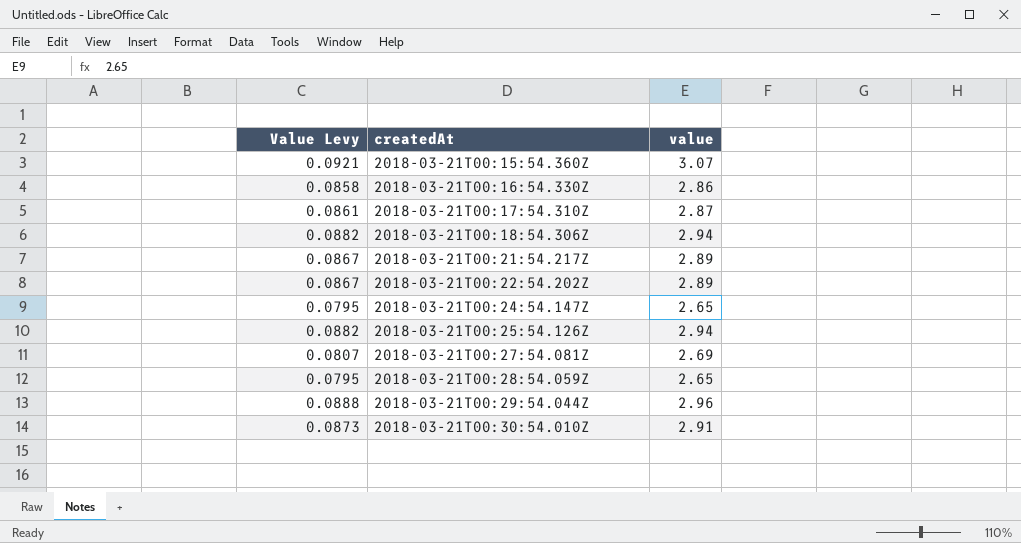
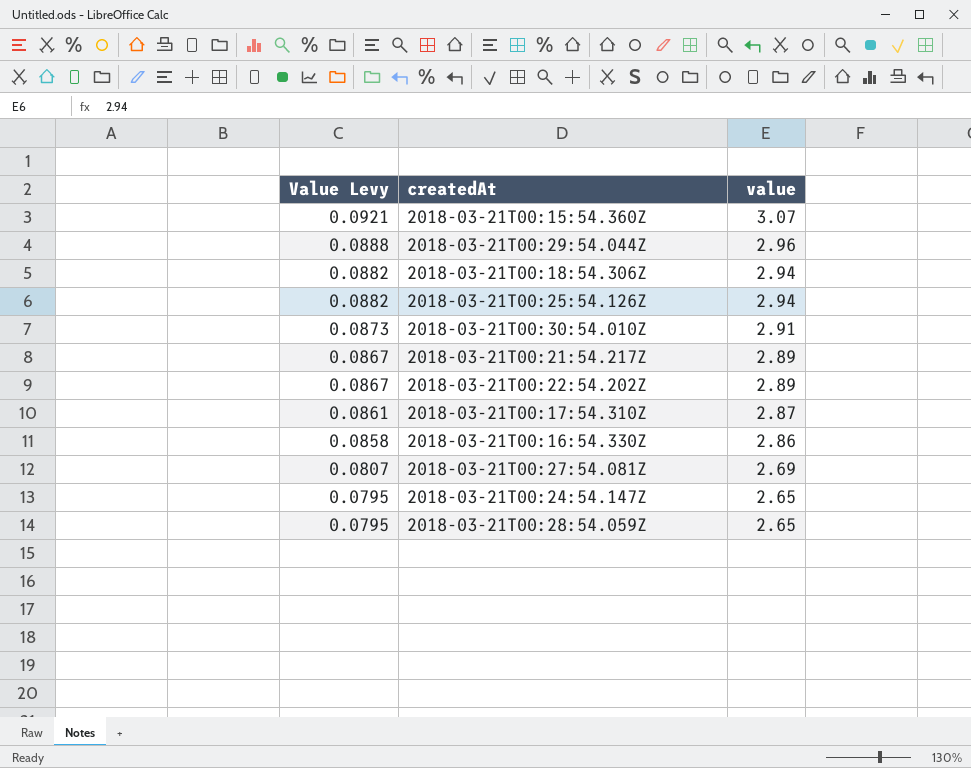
row order: createdAt ascending -> Value Levy descending

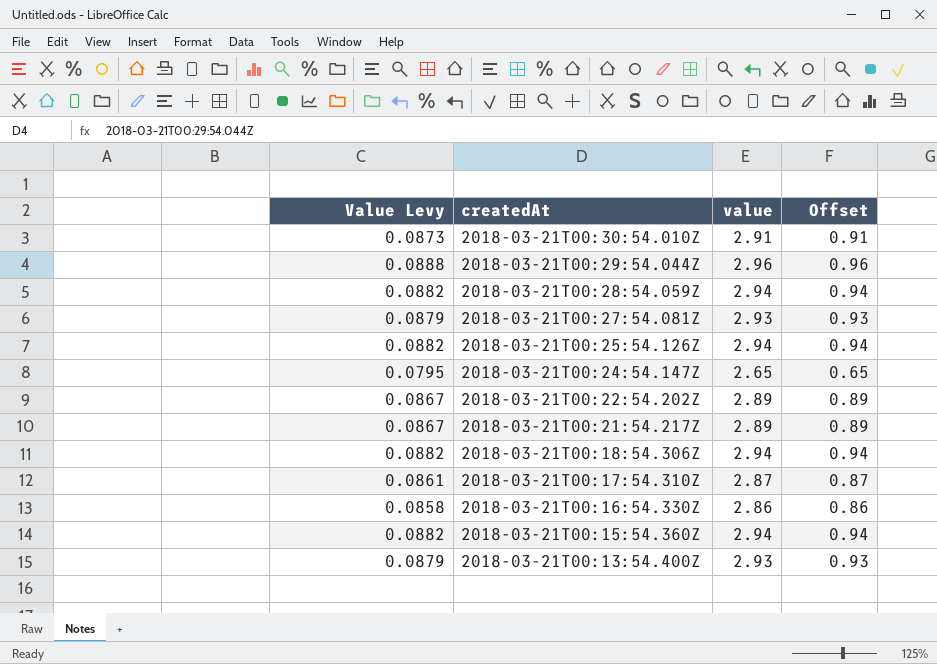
row order: Value Levy descending -> createdAt descending
column Offset | formula: none -> [value] - 2
2018-03-21T00:28:54.059Z | Value Levy: 0.0795 -> 0.0882
2018-03-21T00:28:54.059Z | value: 2.65 -> 2.94
2018-03-21T00:27:54.081Z | Value Levy: 0.0807 -> 0.0879
2018-03-21T00:27:54.081Z | value: 2.69 -> 2.93
2018-03-21T00:15:54.360Z | Value Levy: 0.0921 -> 0.0882
2018-03-21T00:15:54.360Z | value: 3.07 -> 2.94
row 2018-03-21T00:13:54.400Z: none -> 0.0879 | 2.93 | 0.93

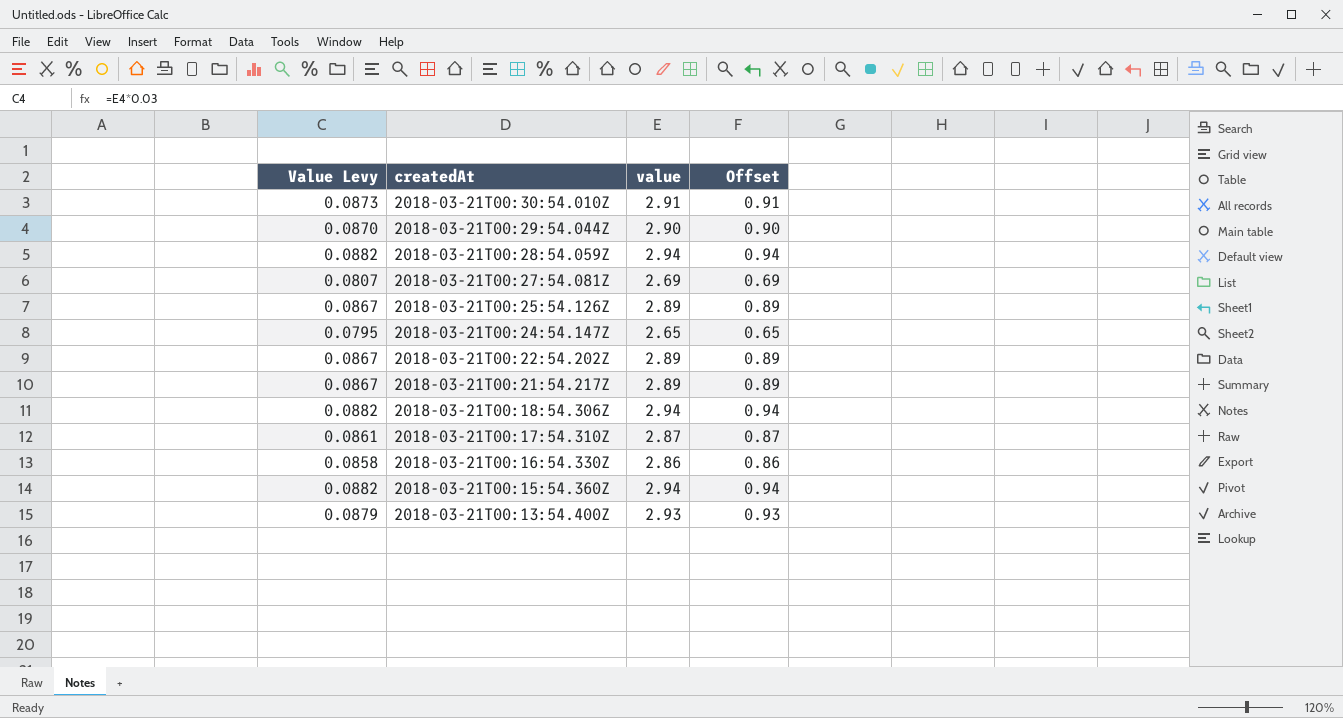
2018-03-21T00:29:54.044Z | Value Levy: 0.0888 -> 0.0870
2018-03-21T00:29:54.044Z | value: 2.96 -> 2.90
2018-03-21T00:29:54.044Z | Offset: 0.96 -> 0.90
2018-03-21T00:27:54.081Z | Value Levy: 0.0879 -> 0.0807
2018-03-21T00:27:54.081Z | value: 2.93 -> 2.69
2018-03-21T00:27:54.081Z | Offset: 0.93 -> 0.69
2018-03-21T00:25:54.126Z | Value Levy: 0.0882 -> 0.0867
2018-03-21T00:25:54.126Z | value: 2.94 -> 2.89
2018-03-21T00:25:54.126Z | Offset: 0.94 -> 0.89

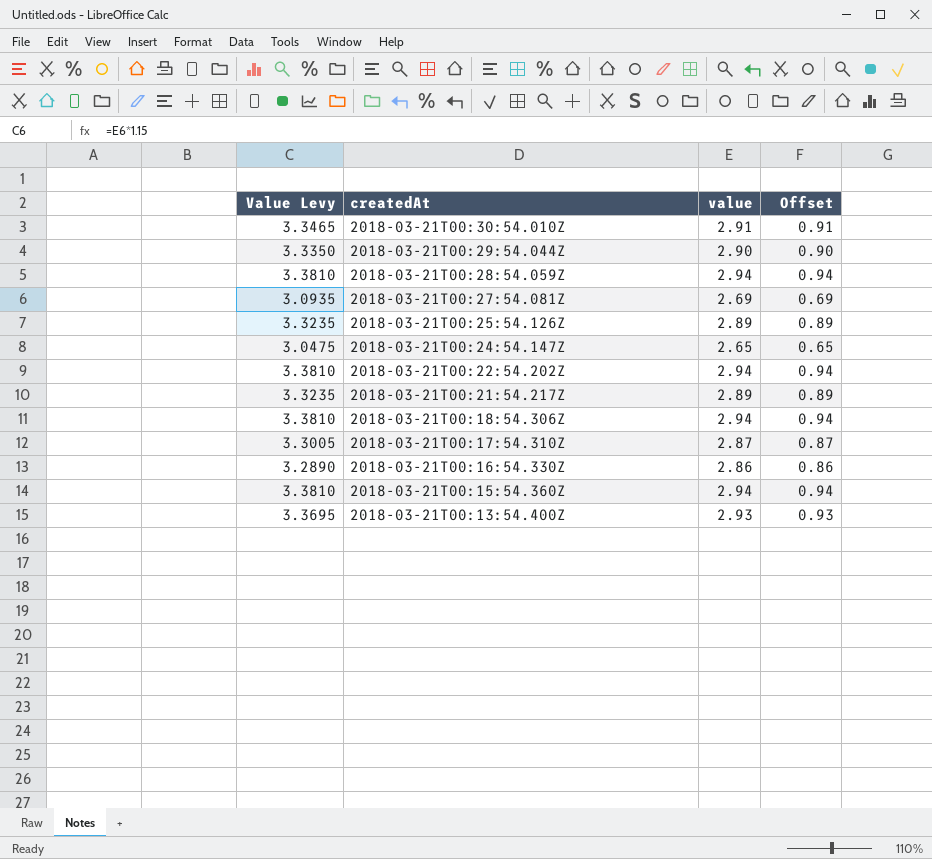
column Value Levy | formula: [value] * 0.03 -> [value] * 1.15
2018-03-21T00:22:54.202Z | value: 2.89 -> 2.94
2018-03-21T00:22:54.202Z | Offset: 0.89 -> 0.94

